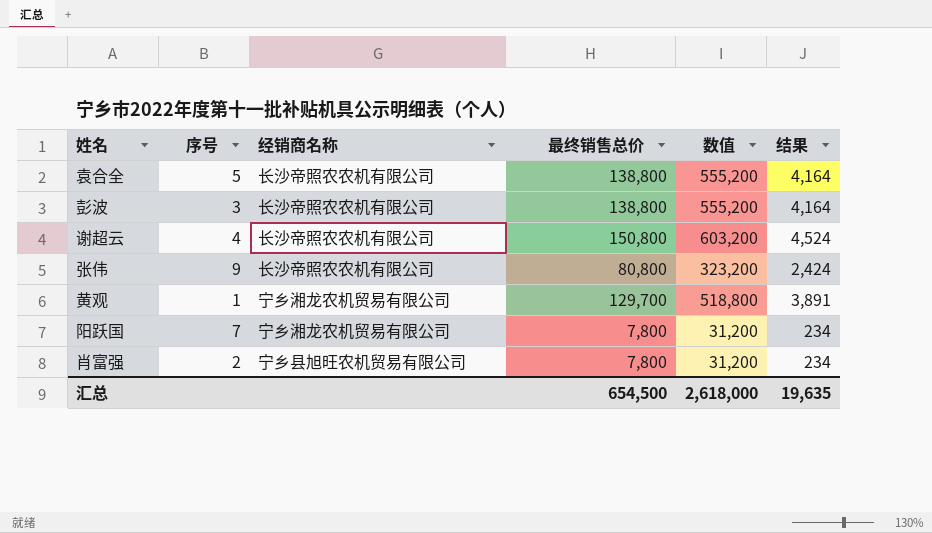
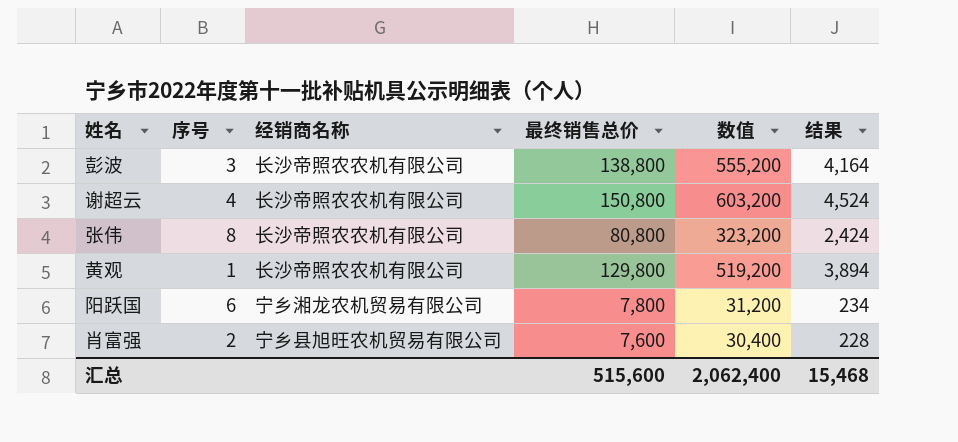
row 袁合全: 5 | 长沙帝照农农机有限公司 | 138,800 | 555,200 | 4,164 -> none
张伟 | 序号: 9 -> 8
黄观 | 经销商名称: 宁乡湘龙农机贸易有限公司 -> 长沙帝照农农机有限公司
黄观 | 最终销售总价: 129,700 -> 129,800
黄观 | 数值: 518,800 -> 519,200
黄观 | 结果: 3,891 -> 3,894
阳跃国 | 序号: 7 -> 6
肖富强 | 最终销售总价: 7,800 -> 7,600
肖富强 | 数值: 31,200 -> 30,400
肖富强 | 结果: 234 -> 228
汇总 | 最终销售总价: 654,500 -> 515,600
汇总 | 数值: 2,618,000 -> 2,062,400
汇总 | 结果: 19,635 -> 15,468

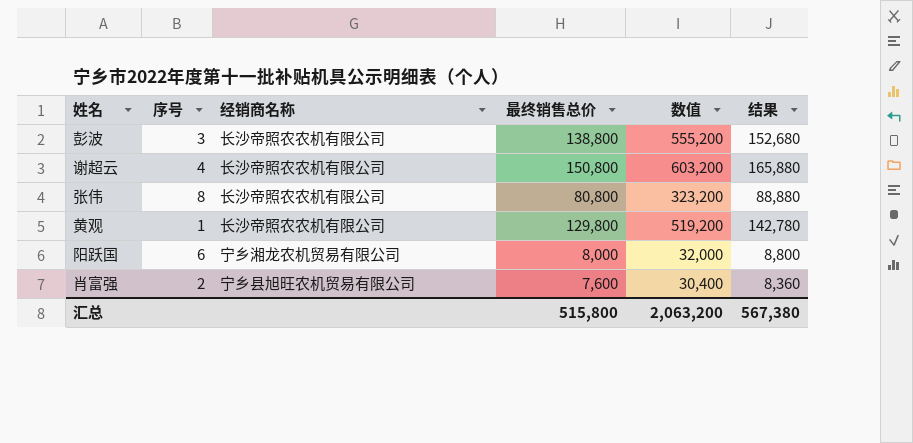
column 结果 | formula: [最终销售总价] * 0.03 -> [最终销售总价] * 1.1
阳跃国 | 最终销售总价: 7,800 -> 8,000
阳跃国 | 数值: 31,200 -> 32,000
汇总 | 最终销售总价: 515,600 -> 515,800
汇总 | 数值: 2,062,400 -> 2,063,200
汇总 | 结果: 15,468 -> 567,380

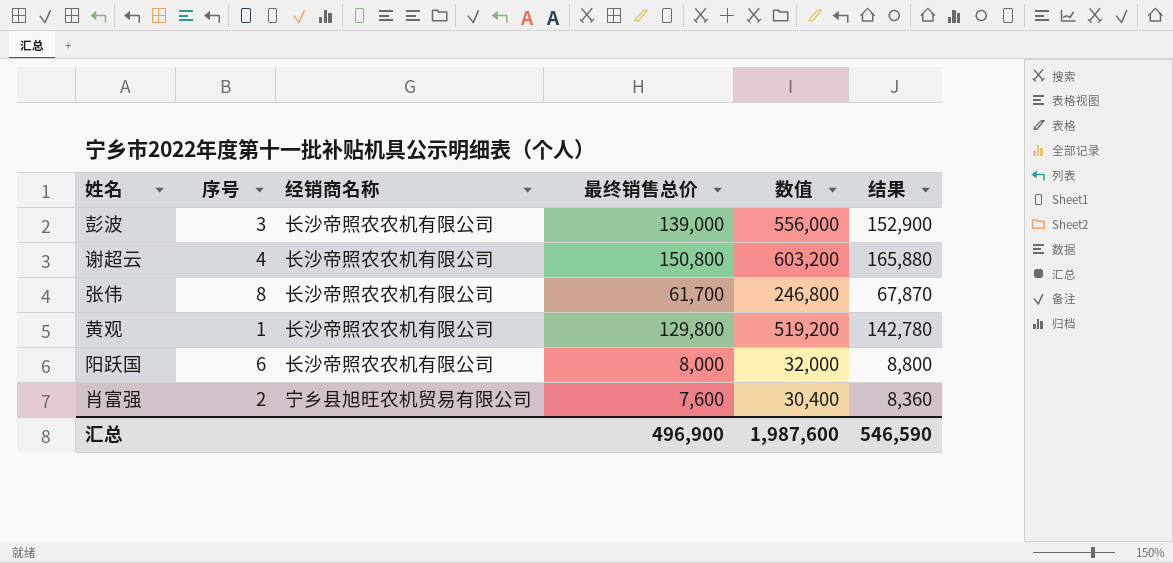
彭波 | 最终销售总价: 138,800 -> 139,000
彭波 | 数值: 555,200 -> 556,000
彭波 | 结果: 152,680 -> 152,900
张伟 | 最终销售总价: 80,800 -> 61,700
张伟 | 数值: 323,200 -> 246,800
张伟 | 结果: 88,880 -> 67,870
阳跃国 | 经销商名称: 宁乡湘龙农机贸易有限公司 -> 长沙帝照农农机有限公司
汇总 | 最终销售总价: 515,800 -> 496,900
汇总 | 数值: 2,063,200 -> 1,987,600
汇总 | 结果: 567,380 -> 546,590

